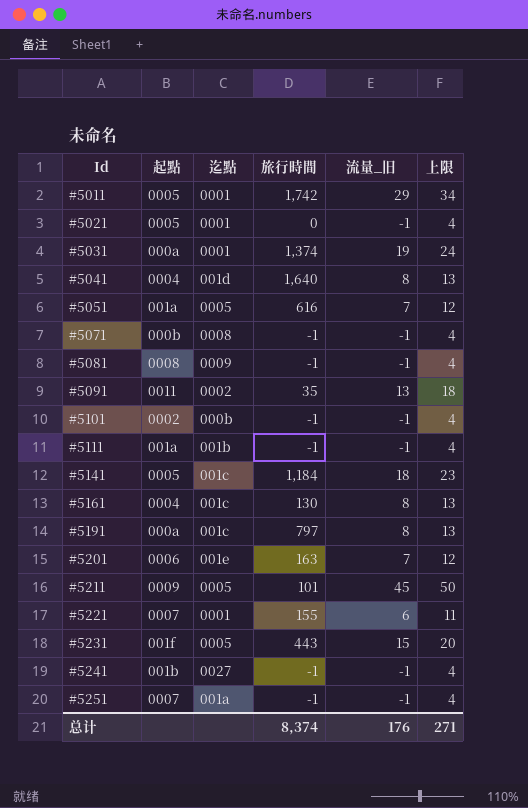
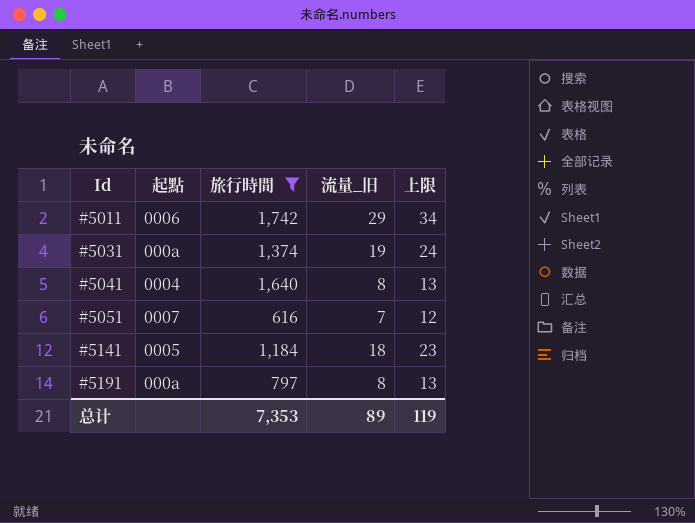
filter: none -> 旅行時間 >= 616
column 迄點 | position: 3 -> none
#5011 | 起點: 0005 -> 0006
#5051 | 起點: 001a -> 0007
总计 | 旅行時間: 8,374 -> 7,353
总计 | 流量_旧: 176 -> 89
总计 | 上限: 271 -> 119

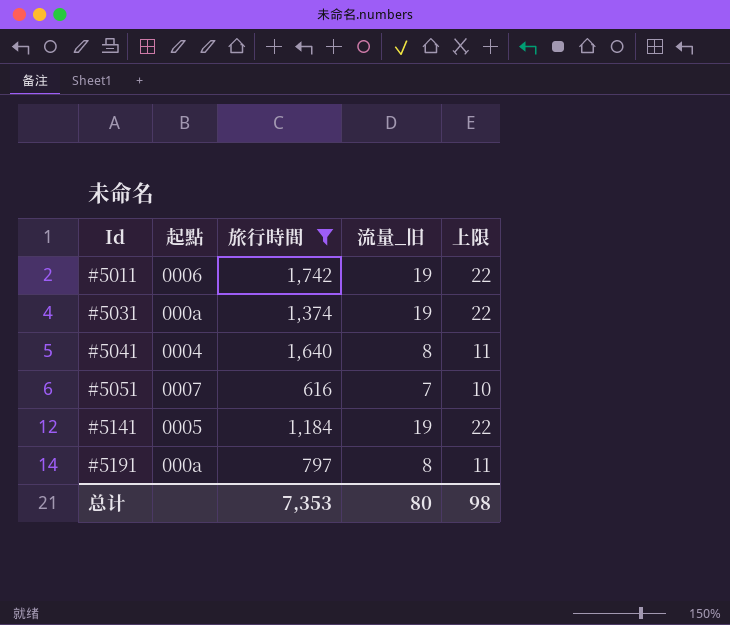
column 上限 | formula: [流量_旧] + 5 -> [流量_旧] + 3
#5011 | 流量_旧: 29 -> 19
#5141 | 流量_旧: 18 -> 19
总计 | 流量_旧: 89 -> 80
总计 | 上限: 119 -> 98

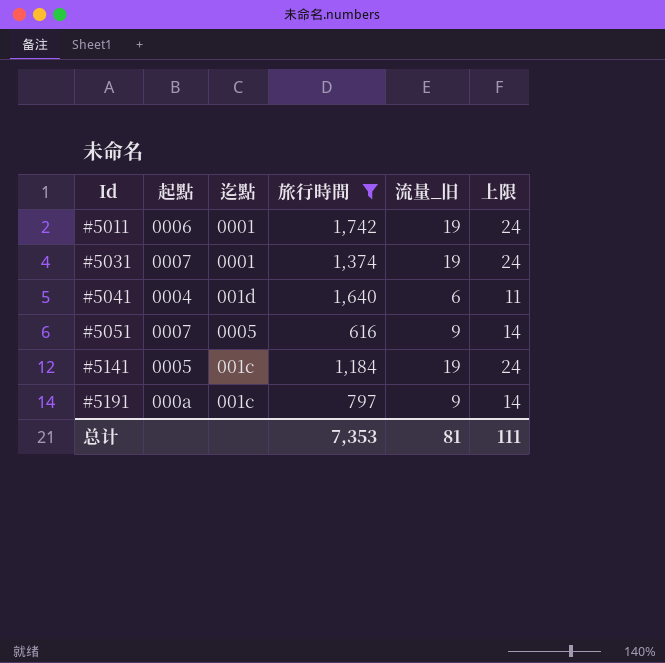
column 迄點 | position: none -> 3
column 上限 | formula: [流量_旧] + 3 -> [流量_旧] + 5
#5031 | 起點: 000a -> 0007
#5041 | 流量_旧: 8 -> 6
#5051 | 流量_旧: 7 -> 9
#5191 | 流量_旧: 8 -> 9
总计 | 流量_旧: 80 -> 81
总计 | 上限: 98 -> 111

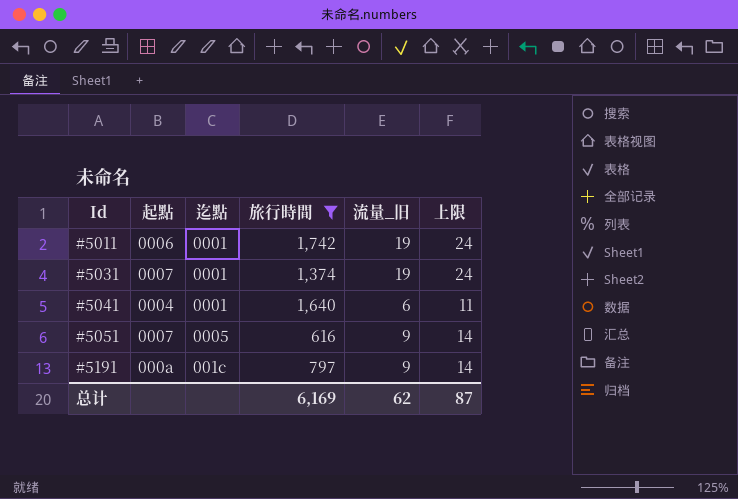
row #5141: 0005 | 001c | 1,184 | 19 | 24 -> none
#5041 | 迄點: 001d -> 0001
总计 | 旅行時間: 7,353 -> 6,169
总计 | 流量_旧: 81 -> 62
总计 | 上限: 111 -> 87

